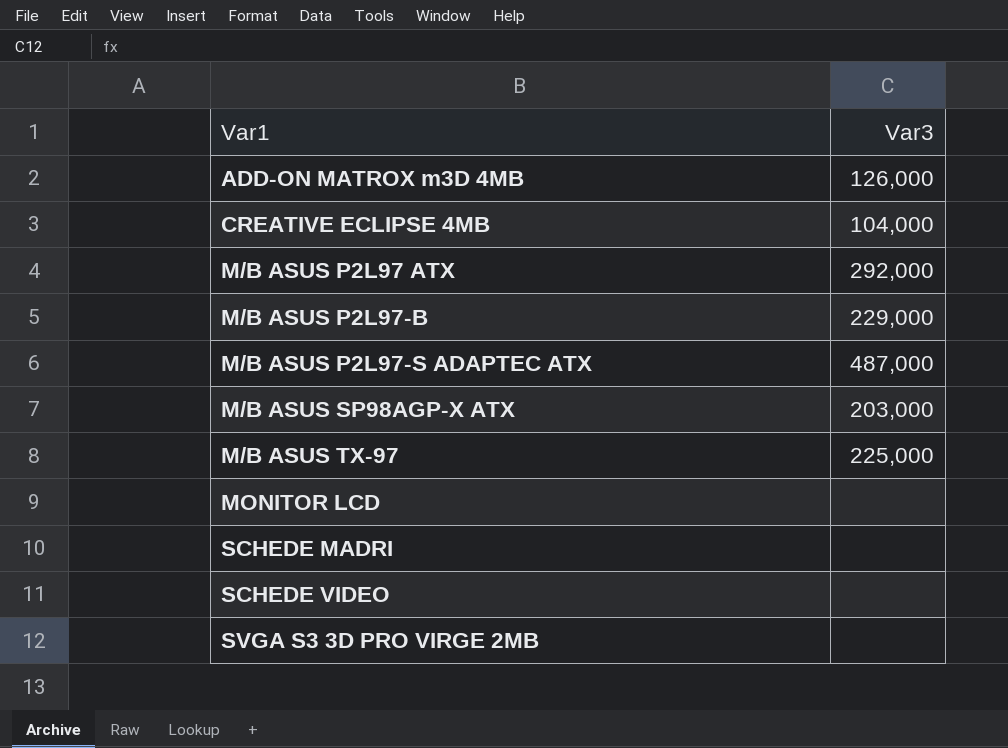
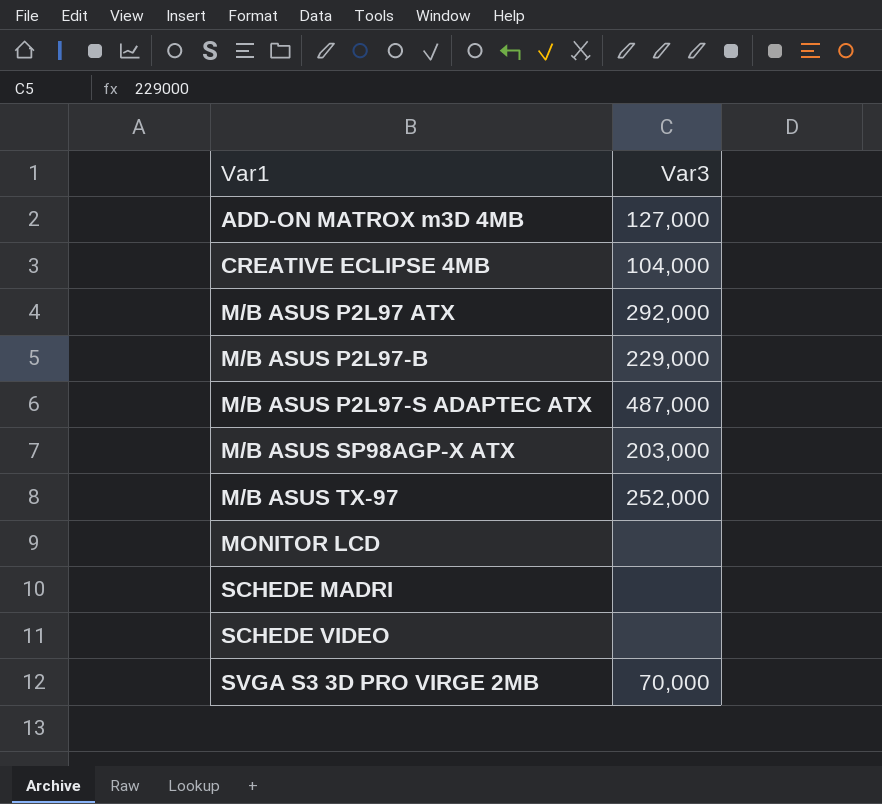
ADD-ON MATROX m3D 4MB | Var3: 126,000 -> 127,000
M/B ASUS TX-97 | Var3: 225,000 -> 252,000
SVGA S3 3D PRO VIRGE 2MB | Var3: none -> 70,000

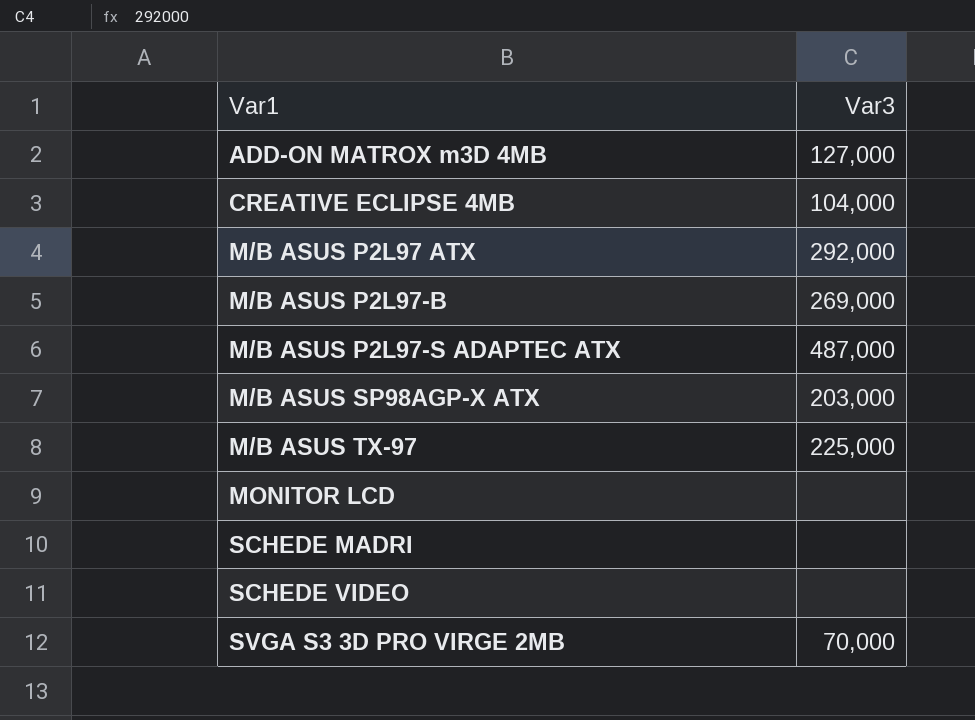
M/B ASUS P2L97-B | Var3: 229,000 -> 269,000
M/B ASUS TX-97 | Var3: 252,000 -> 225,000

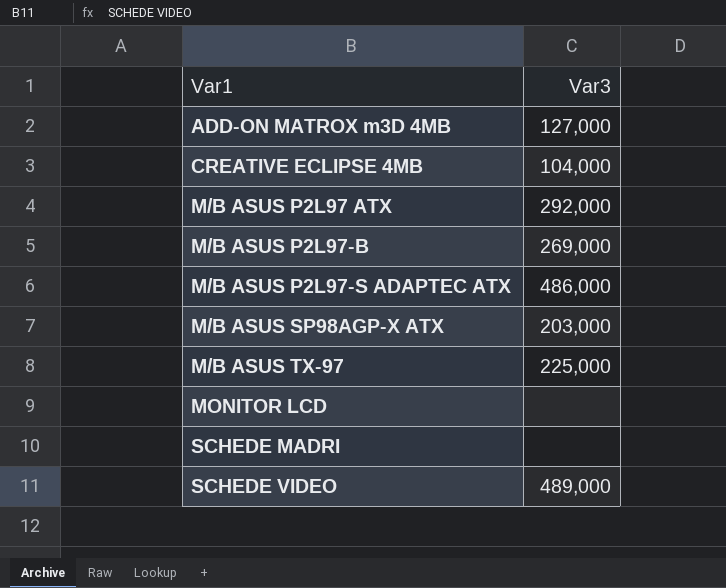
row SVGA S3 3D PRO VIRGE 2MB: 70,000 -> none
M/B ASUS P2L97-S ADAPTEC ATX | Var3: 487,000 -> 486,000
SCHEDE VIDEO | Var3: none -> 489,000

